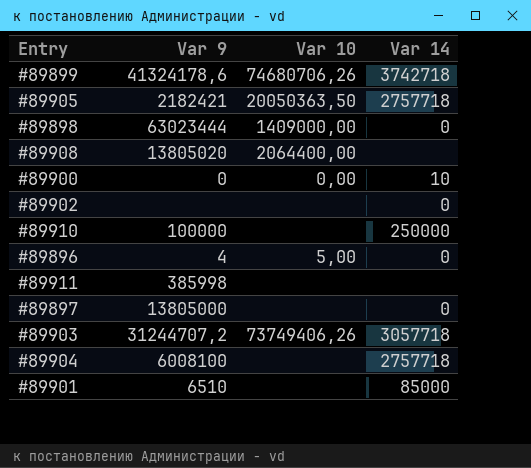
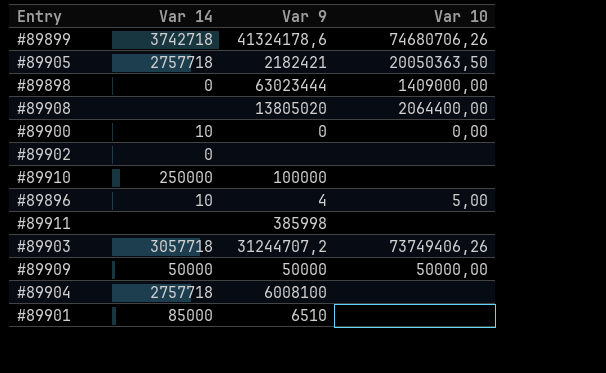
column Var 14 | position: 4 -> 2
row #89897: 13805000 | none | 0 -> none
#89896 | Var 14: 0 -> 10
row #89909: none -> 50000 | 50000 | 50000,00

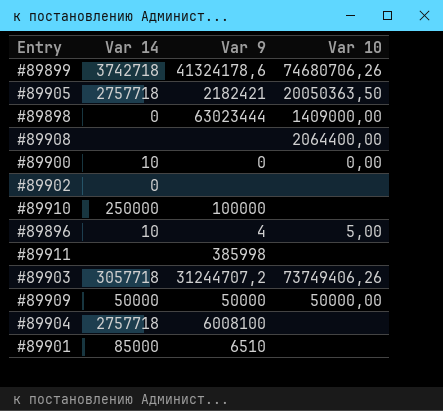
#89908 | Var 9: 13805020 -> none

